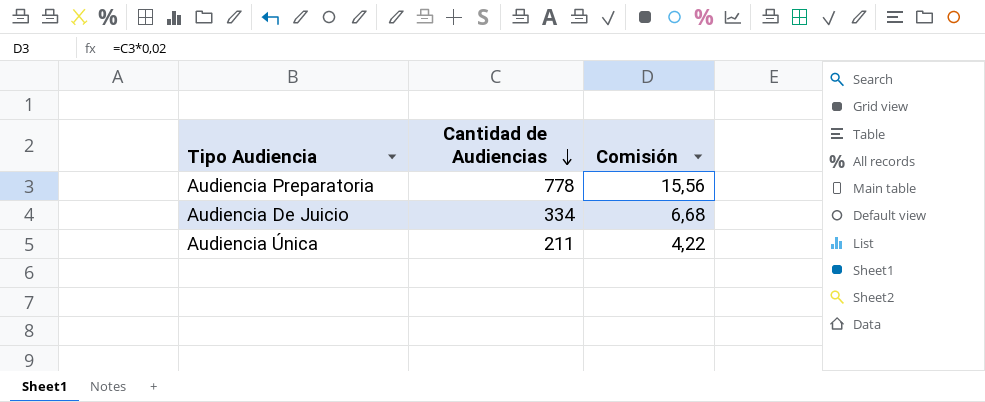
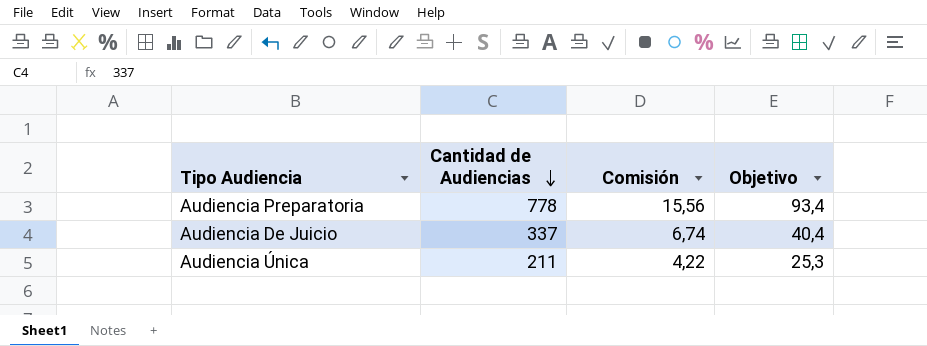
column Objetivo | formula: none -> [Cantidad de Audiencias] * 0,12
Audiencia De Juicio | Cantidad de Audiencias: 334 -> 337
Audiencia De Juicio | Comisión: 6,68 -> 6,74

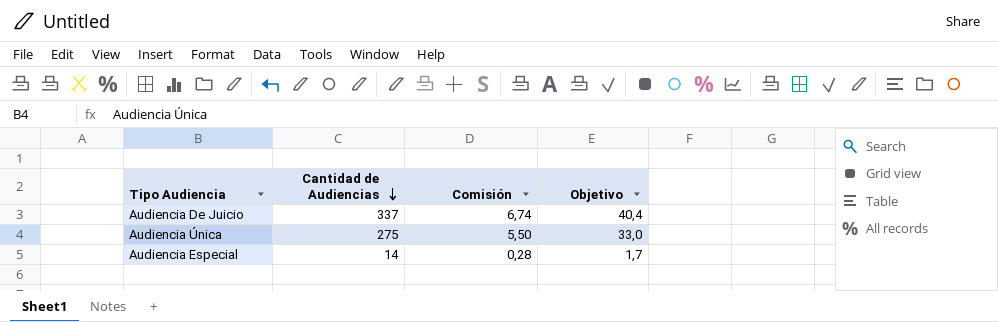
row Audiencia Preparatoria: 778 | 15,56 | 93,4 -> none
Audiencia Única | Cantidad de Audiencias: 211 -> 275
Audiencia Única | Comisión: 4,22 -> 5,50
Audiencia Única | Objetivo: 25,3 -> 33,0
row Audiencia Especial: none -> 14 | 0,28 | 1,7

